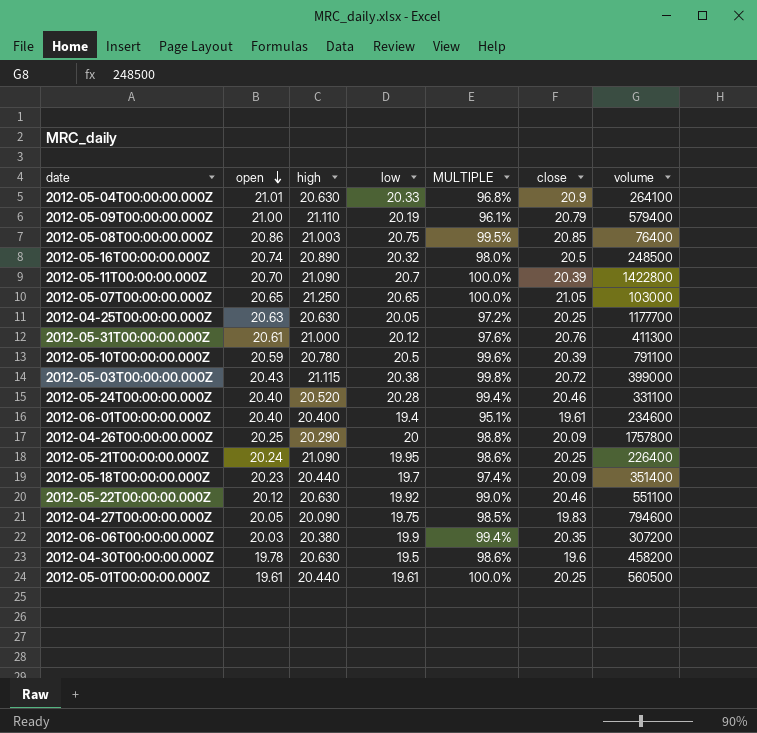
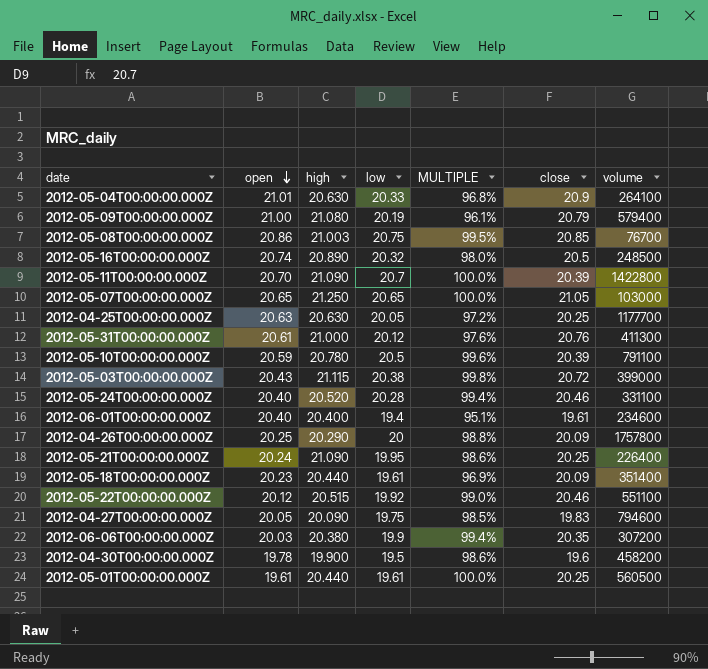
2012-05-09T00:00:00.000Z | high: 21.110 -> 21.080
2012-05-08T00:00:00.000Z | volume: 76400 -> 76700
2012-05-18T00:00:00.000Z | low: 19.7 -> 19.61
2012-05-18T00:00:00.000Z | MULTIPLE: 97.4% -> 96.9%
2012-05-22T00:00:00.000Z | high: 20.630 -> 20.515
2012-04-30T00:00:00.000Z | high: 20.630 -> 19.900

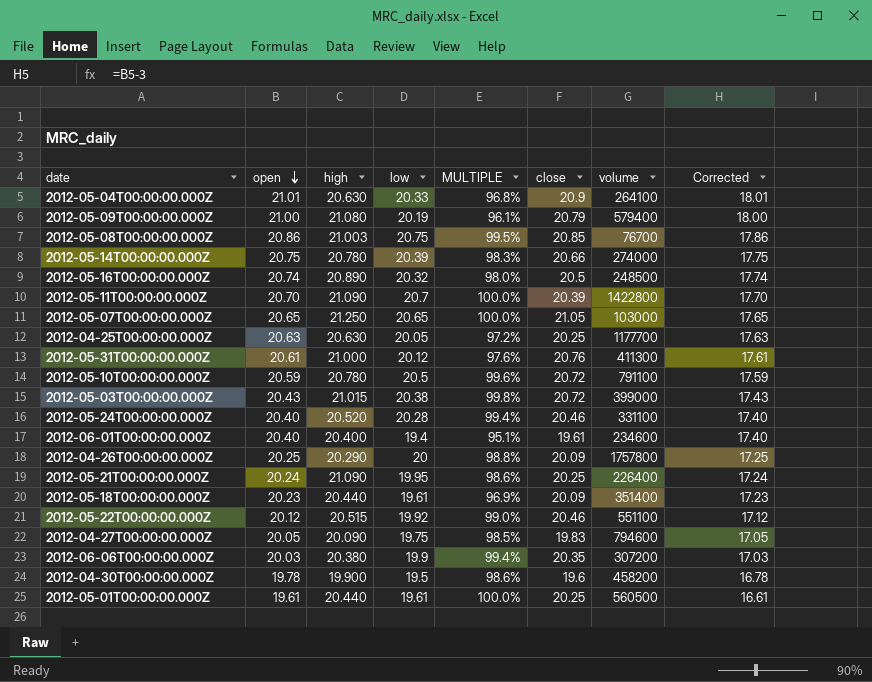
column Corrected | formula: none -> [open] - 3
row 2012-05-14T00:00:00.000Z: none -> 20.75 | 20.780 | 20.39 | 98.3% | 20.66 | 274000 | 17.75
2012-05-10T00:00:00.000Z | close: 20.39 -> 20.72
2012-05-03T00:00:00.000Z | high: 21.115 -> 21.015

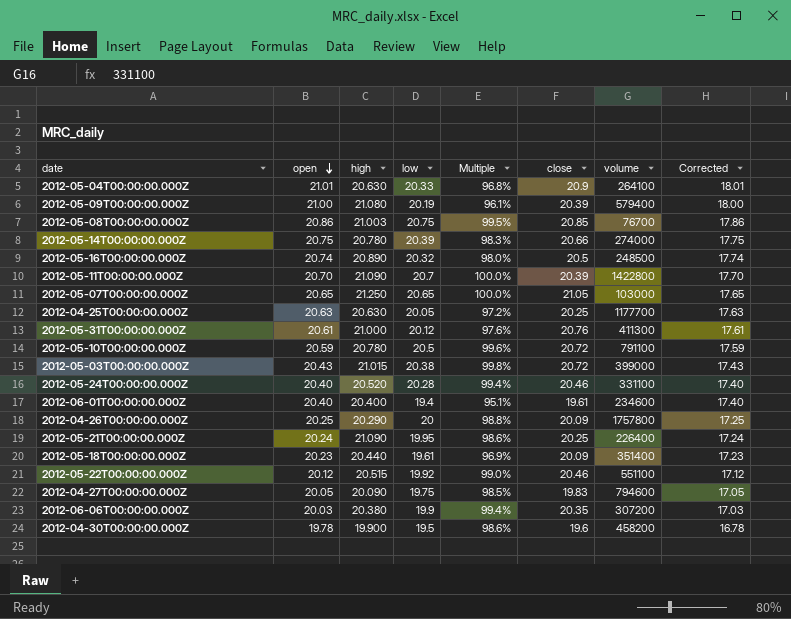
column name: MULTIPLE -> Multiple
row 2012-05-01T00:00:00.000Z: 19.61 | 20.440 | 19.61 | 100.0% | 20.25 | 560500 | 16.61 -> none
2012-05-09T00:00:00.000Z | close: 20.79 -> 20.39

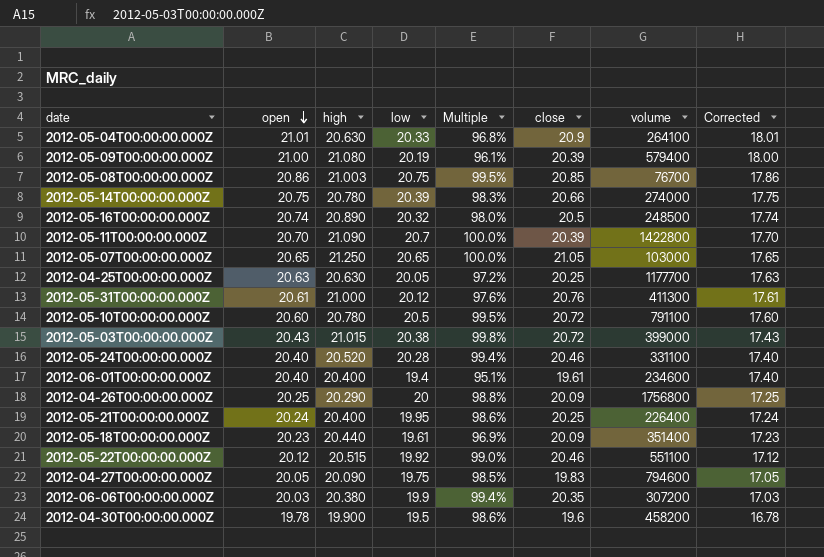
2012-05-10T00:00:00.000Z | open: 20.59 -> 20.60
2012-05-10T00:00:00.000Z | Multiple: 99.6% -> 99.5%
2012-05-10T00:00:00.000Z | Corrected: 17.59 -> 17.60
2012-04-26T00:00:00.000Z | volume: 1757800 -> 1756800
2012-05-21T00:00:00.000Z | high: 21.090 -> 20.400

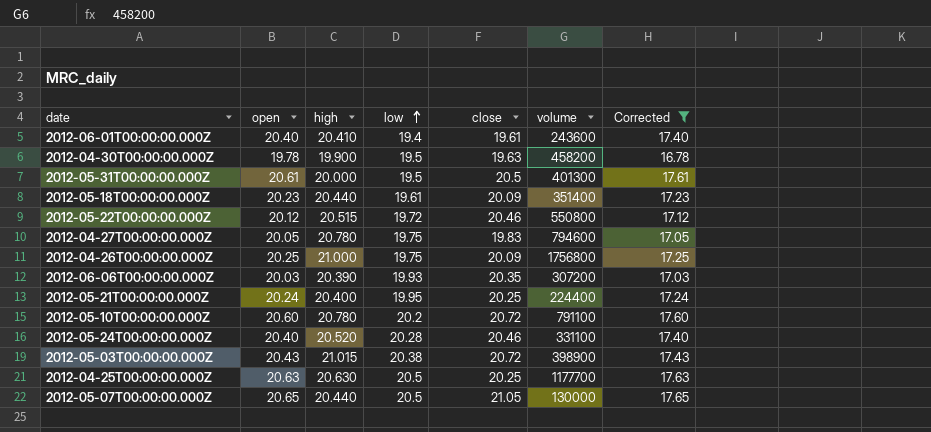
filter: none -> Corrected <= 17.65
row order: open descending -> low ascending
column Multiple | formula: [low] / [open] -> none
2012-06-01T00:00:00.000Z | high: 20.400 -> 20.410
2012-06-01T00:00:00.000Z | volume: 234600 -> 243600
2012-04-30T00:00:00.000Z | close: 19.6 -> 19.63
2012-05-31T00:00:00.000Z | high: 21.000 -> 20.000
2012-05-31T00:00:00.000Z | low: 20.12 -> 19.5
2012-05-31T00:00:00.000Z | close: 20.76 -> 20.5
2012-05-31T00:00:00.000Z | volume: 411300 -> 401300
2012-05-22T00:00:00.000Z | low: 19.92 -> 19.72
2012-05-22T00:00:00.000Z | volume: 551100 -> 550800
2012-04-27T00:00:00.000Z | high: 20.090 -> 20.780
2012-04-26T00:00:00.000Z | high: 20.290 -> 21.000
2012-04-26T00:00:00.000Z | low: 20 -> 19.75
2012-06-06T00:00:00.000Z | high: 20.380 -> 20.390
2012-06-06T00:00:00.000Z | low: 19.9 -> 19.93
2012-05-21T00:00:00.000Z | volume: 226400 -> 224400
2012-05-10T00:00:00.000Z | low: 20.5 -> 20.2
2012-05-03T00:00:00.000Z | volume: 399000 -> 398900
2012-04-25T00:00:00.000Z | low: 20.05 -> 20.5
2012-05-07T00:00:00.000Z | high: 21.250 -> 20.440
2012-05-07T00:00:00.000Z | low: 20.65 -> 20.5
2012-05-07T00:00:00.000Z | volume: 103000 -> 130000

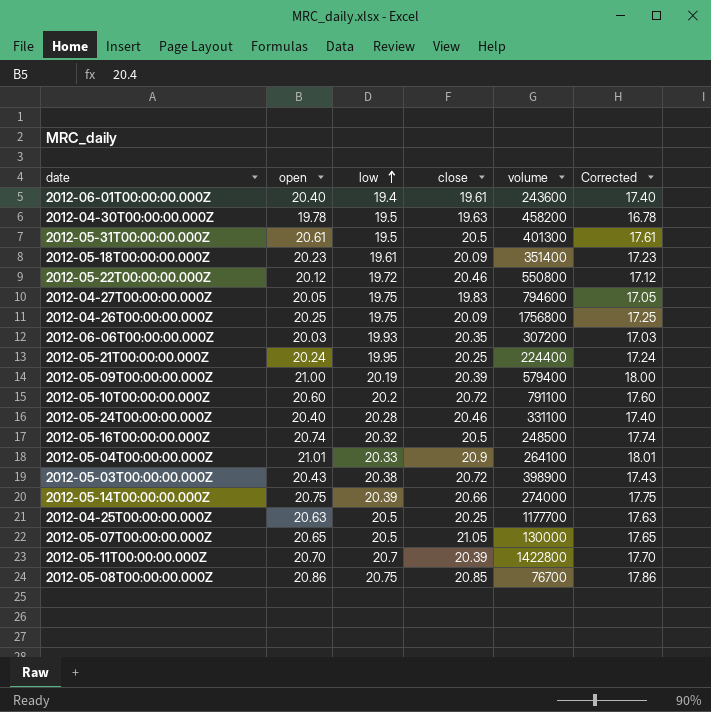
filter: Corrected <= 17.65 -> none
column high | position: 3 -> none

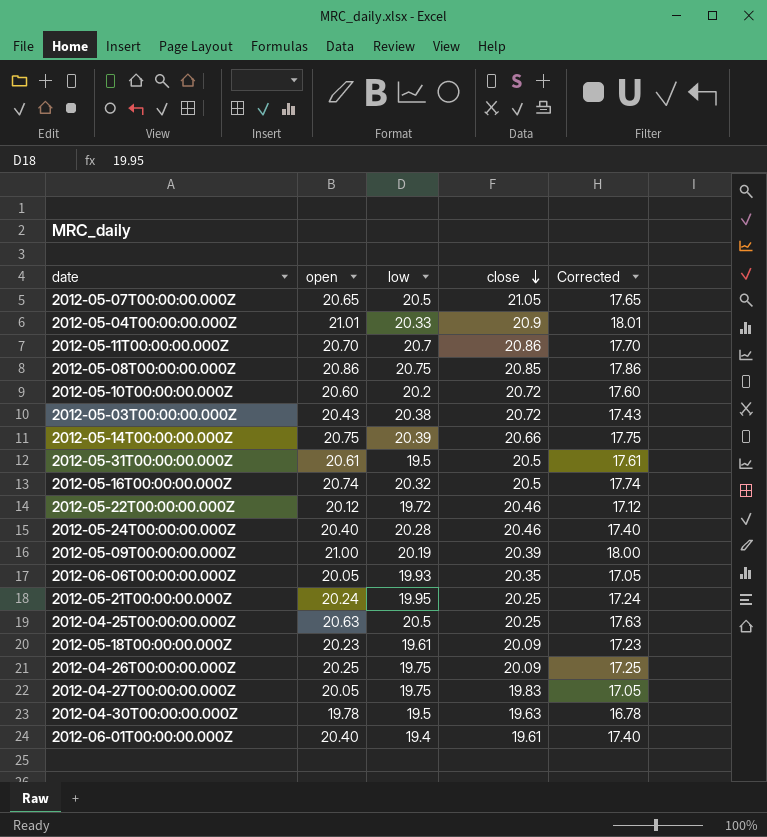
row order: low ascending -> close descending
column volume | position: 5 -> none
2012-05-11T00:00:00.000Z | close: 20.39 -> 20.86
2012-06-06T00:00:00.000Z | open: 20.03 -> 20.05
2012-06-06T00:00:00.000Z | Corrected: 17.03 -> 17.05

